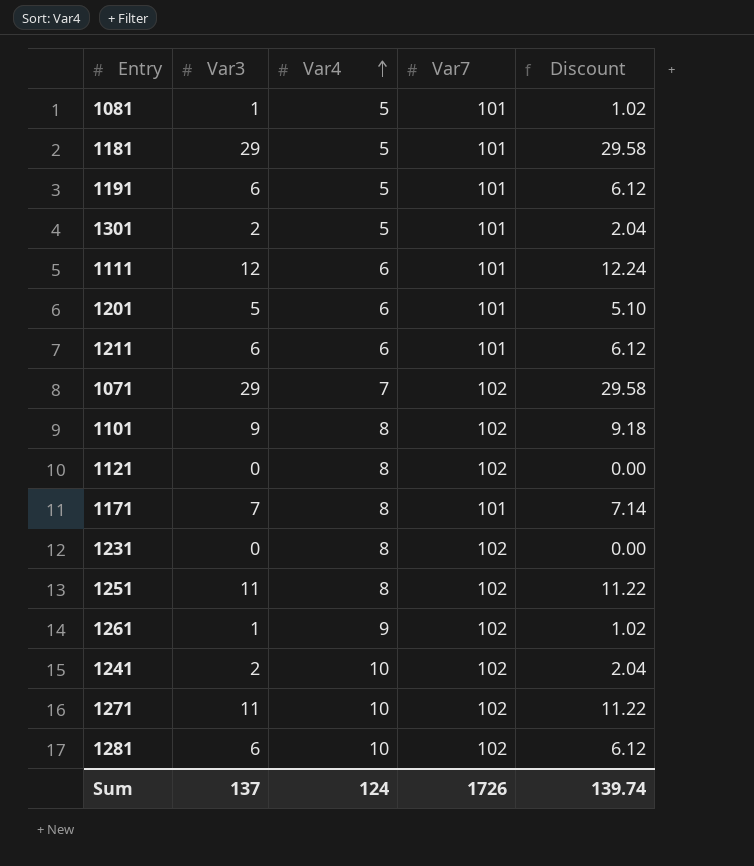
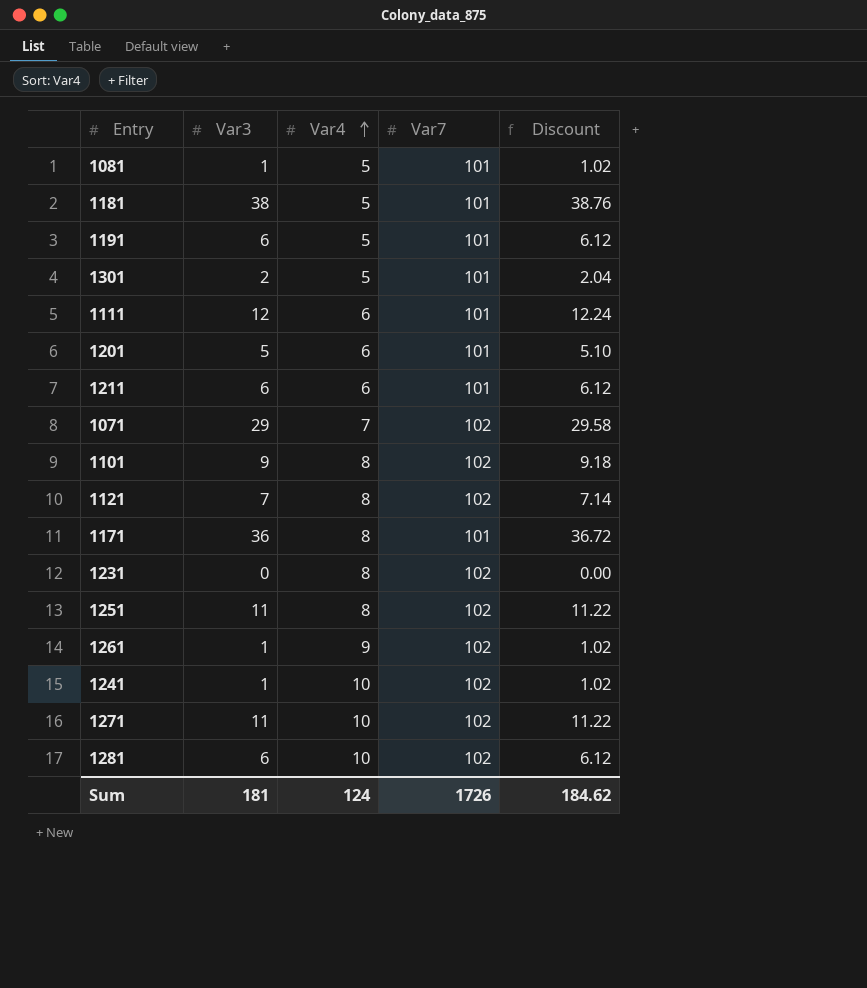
1181 | Var3: 29 -> 38
1181 | Discount: 29.58 -> 38.76
1121 | Var3: 0 -> 7
1121 | Discount: 0.00 -> 7.14
1171 | Var3: 7 -> 36
1171 | Discount: 7.14 -> 36.72
1241 | Var3: 2 -> 1
1241 | Discount: 2.04 -> 1.02
Sum | Var3: 137 -> 181
Sum | Discount: 139.74 -> 184.62

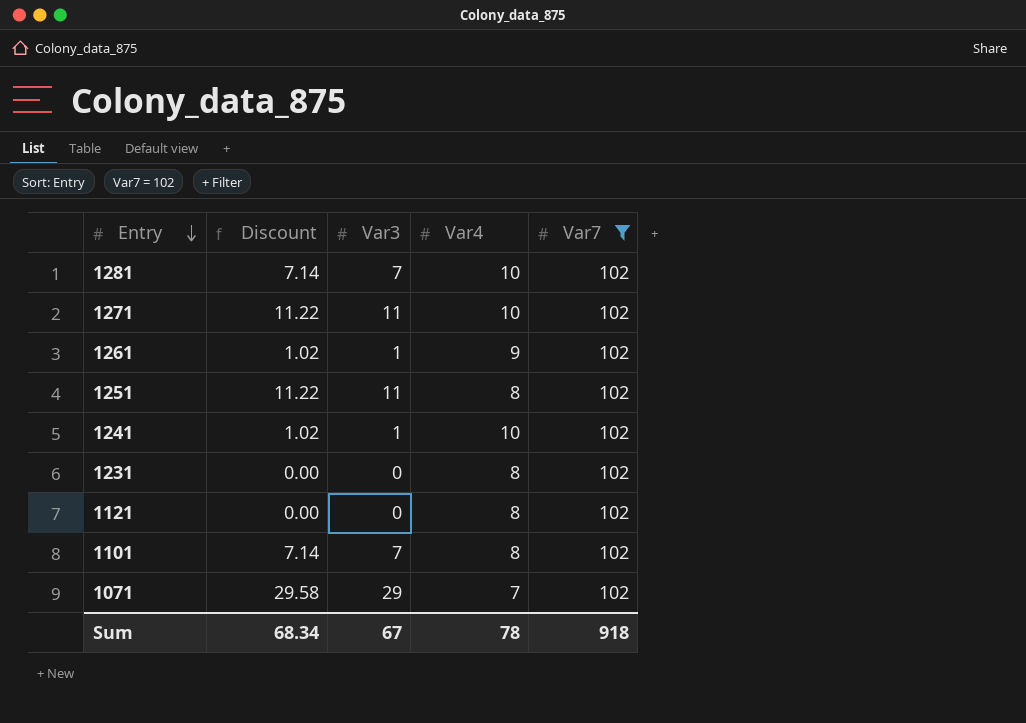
filter: none -> Var7 = 102
row order: Var4 ascending -> Entry descending
column Discount | position: 5 -> 2
1281 | Discount: 6.12 -> 7.14
1281 | Var3: 6 -> 7
1121 | Discount: 7.14 -> 0.00
1121 | Var3: 7 -> 0
1101 | Discount: 9.18 -> 7.14
1101 | Var3: 9 -> 7
Sum | Discount: 184.62 -> 68.34
Sum | Var3: 181 -> 67
Sum | Var4: 124 -> 78
Sum | Var7: 1726 -> 918

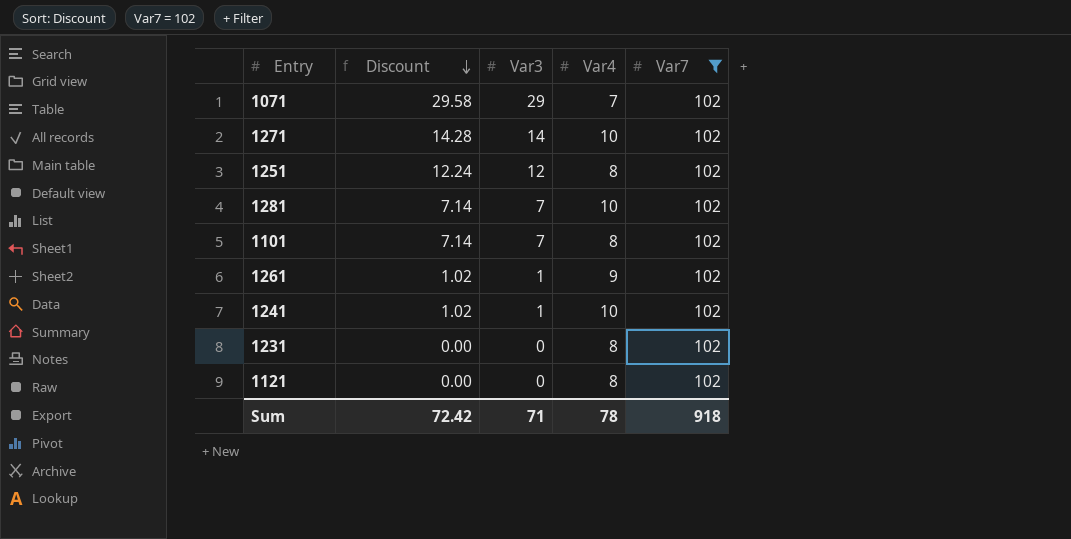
row order: Entry descending -> Discount descending
1271 | Discount: 11.22 -> 14.28
1271 | Var3: 11 -> 14
1251 | Discount: 11.22 -> 12.24
1251 | Var3: 11 -> 12
Sum | Discount: 68.34 -> 72.42
Sum | Var3: 67 -> 71

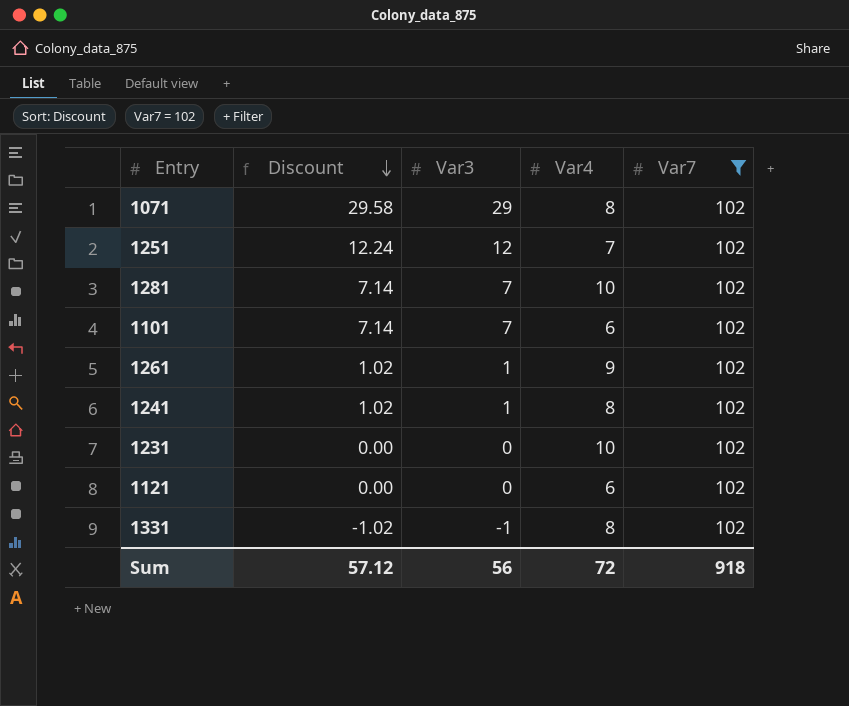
row 1271: 14.28 | 14 | 10 | 102 -> none
1071 | Var4: 7 -> 8
1251 | Var4: 8 -> 7
1101 | Var4: 8 -> 6
1241 | Var4: 10 -> 8
1231 | Var4: 8 -> 10
1121 | Var4: 8 -> 6
row 1331: none -> -1.02 | -1 | 8 | 102
Sum | Discount: 72.42 -> 57.12
Sum | Var3: 71 -> 56
Sum | Var4: 78 -> 72

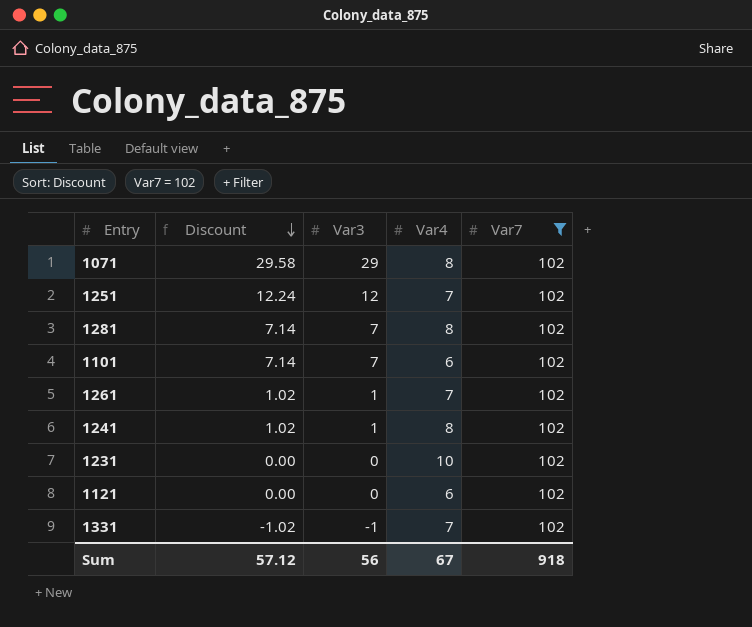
1281 | Var4: 10 -> 8
1261 | Var4: 9 -> 7
1331 | Var4: 8 -> 7
Sum | Var4: 72 -> 67

